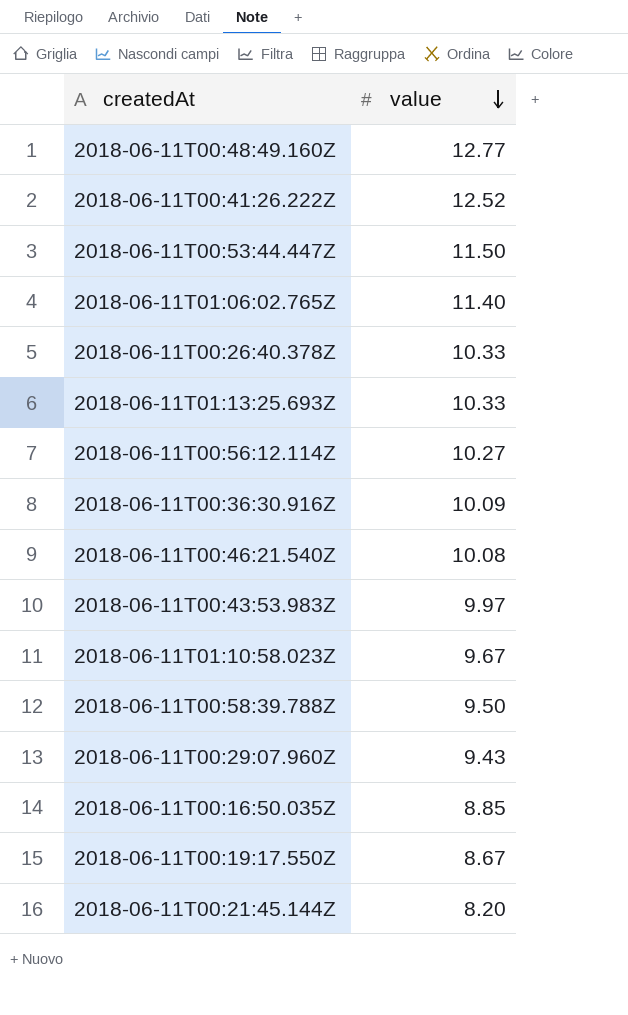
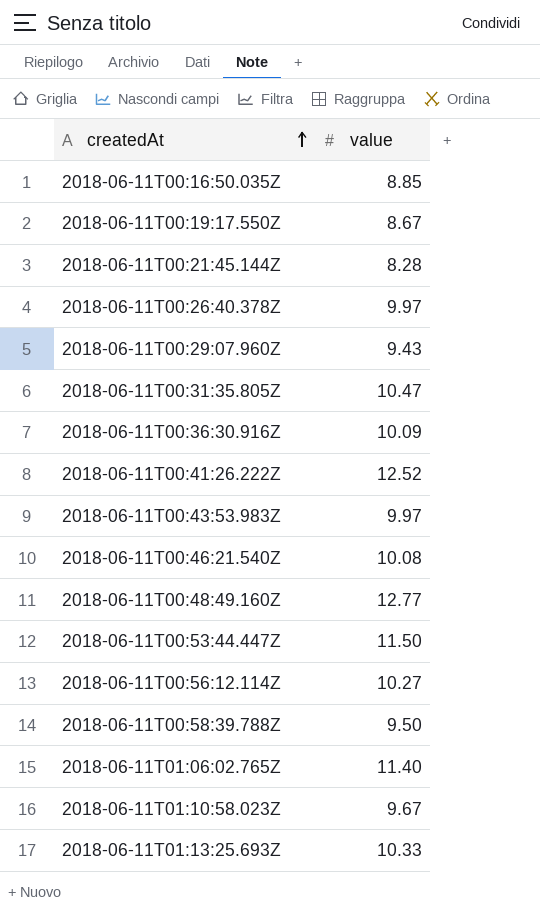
row order: value descending -> createdAt ascending
2018-06-11T00:21:45.144Z | value: 8.20 -> 8.28
2018-06-11T00:26:40.378Z | value: 10.33 -> 9.97
row 2018-06-11T00:31:35.805Z: none -> 10.47

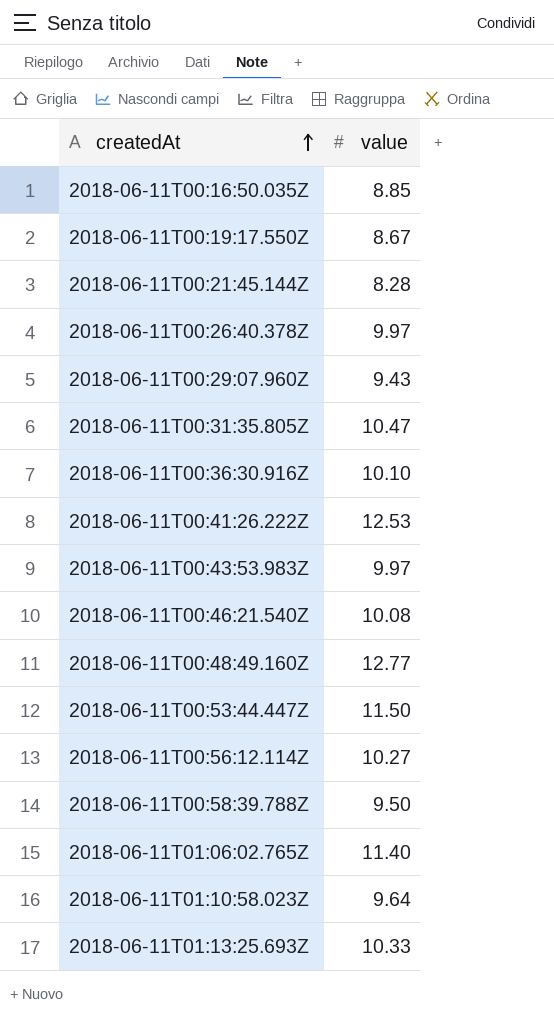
2018-06-11T00:36:30.916Z | value: 10.09 -> 10.10
2018-06-11T00:41:26.222Z | value: 12.52 -> 12.53
2018-06-11T01:10:58.023Z | value: 9.67 -> 9.64

